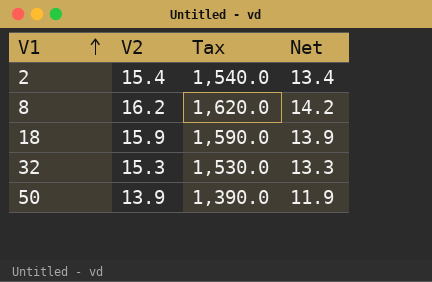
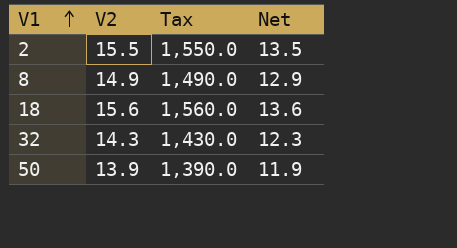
2 | V2: 15.4 -> 15.5
2 | Tax: 1,540.0 -> 1,550.0
2 | Net: 13.4 -> 13.5
8 | V2: 16.2 -> 14.9
8 | Tax: 1,620.0 -> 1,490.0
8 | Net: 14.2 -> 12.9
18 | V2: 15.9 -> 15.6
18 | Tax: 1,590.0 -> 1,560.0
18 | Net: 13.9 -> 13.6
32 | V2: 15.3 -> 14.3
32 | Tax: 1,530.0 -> 1,430.0
32 | Net: 13.3 -> 12.3

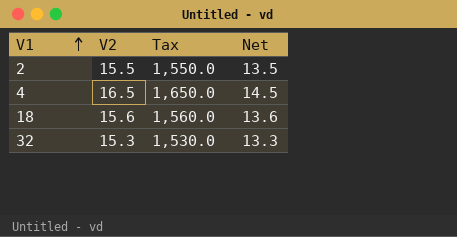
row 8: 14.9 | 1,490.0 | 12.9 -> none
row 50: 13.9 | 1,390.0 | 11.9 -> none
row 4: none -> 16.5 | 1,650.0 | 14.5
32 | V2: 14.3 -> 15.3
32 | Tax: 1,430.0 -> 1,530.0
32 | Net: 12.3 -> 13.3

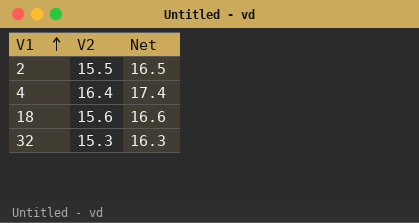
column Tax | formula: [V2] * 100 -> none
column Net | formula: [V2] - 2 -> [V2] + 1
4 | V2: 16.5 -> 16.4

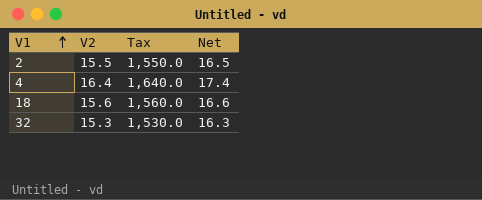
column Tax | formula: none -> [V2] * 100

